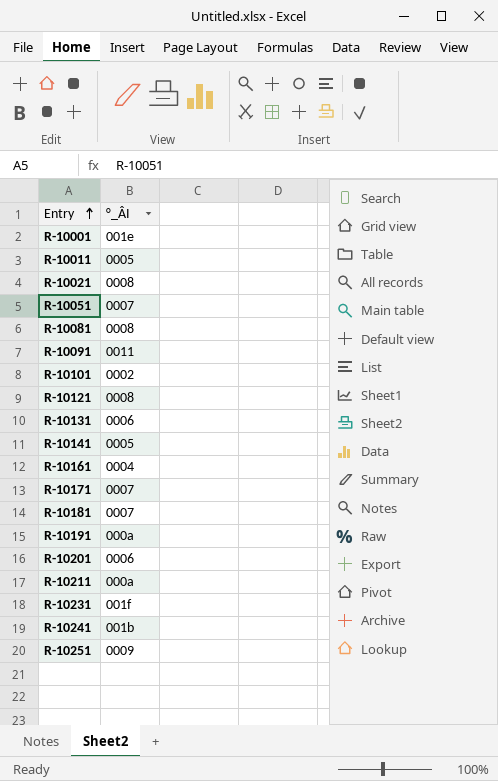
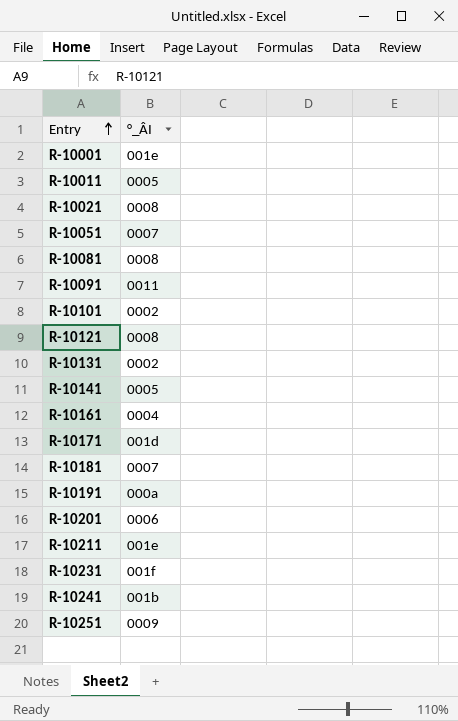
R-10131 | °_ÂI: 0006 -> 0002
R-10171 | °_ÂI: 0007 -> 001d
R-10211 | °_ÂI: 000a -> 001e

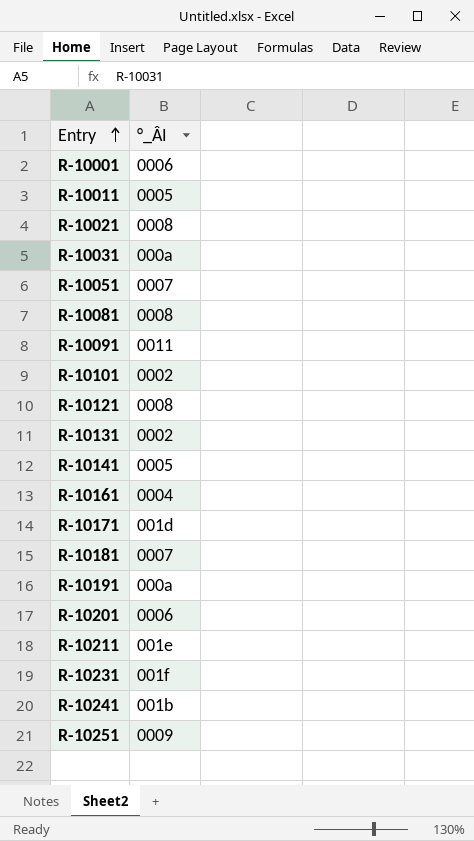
R-10001 | °_ÂI: 001e -> 0006
row R-10031: none -> 000a

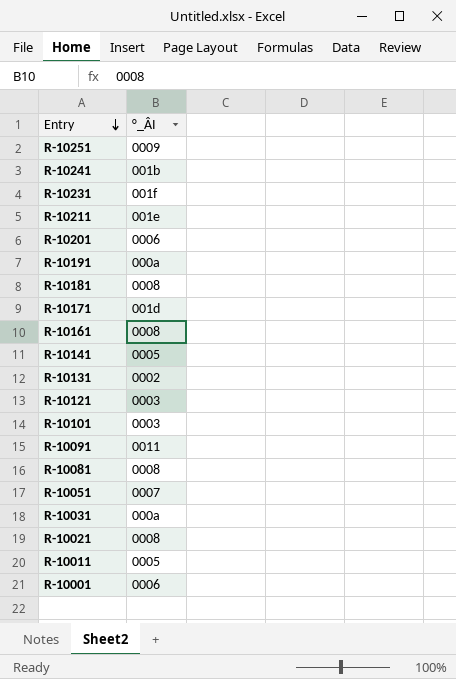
row order: Entry ascending -> Entry descending
R-10181 | °_ÂI: 0007 -> 0008
R-10161 | °_ÂI: 0004 -> 0008
R-10121 | °_ÂI: 0008 -> 0003
R-10101 | °_ÂI: 0002 -> 0003

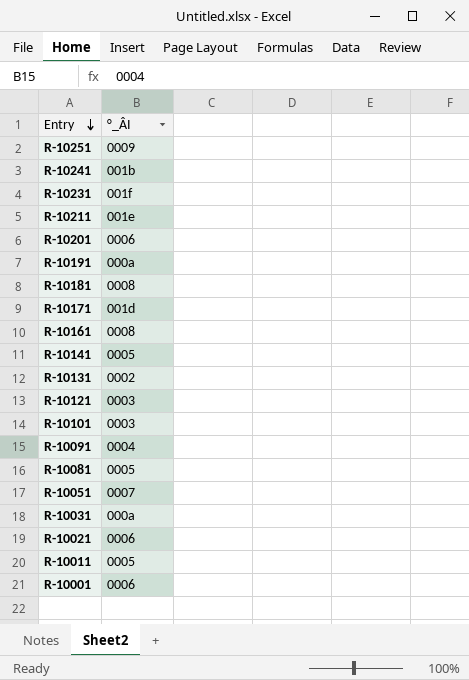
R-10091 | °_ÂI: 0011 -> 0004
R-10081 | °_ÂI: 0008 -> 0005
R-10021 | °_ÂI: 0008 -> 0006

